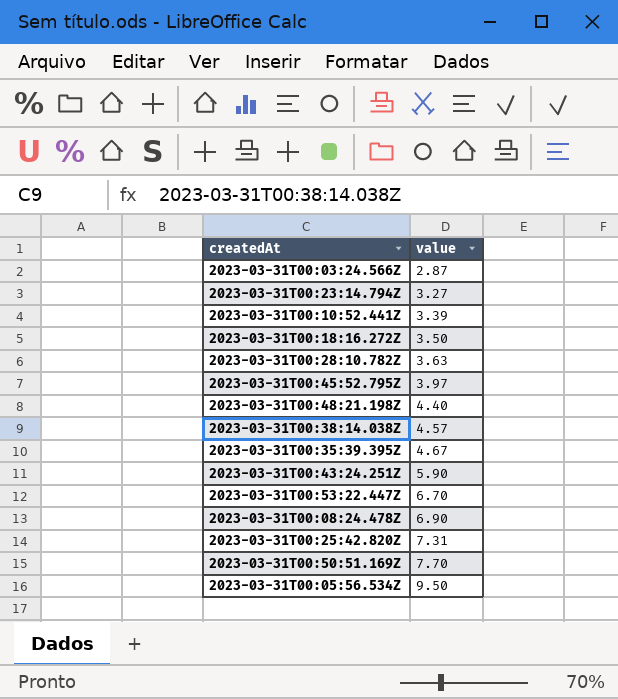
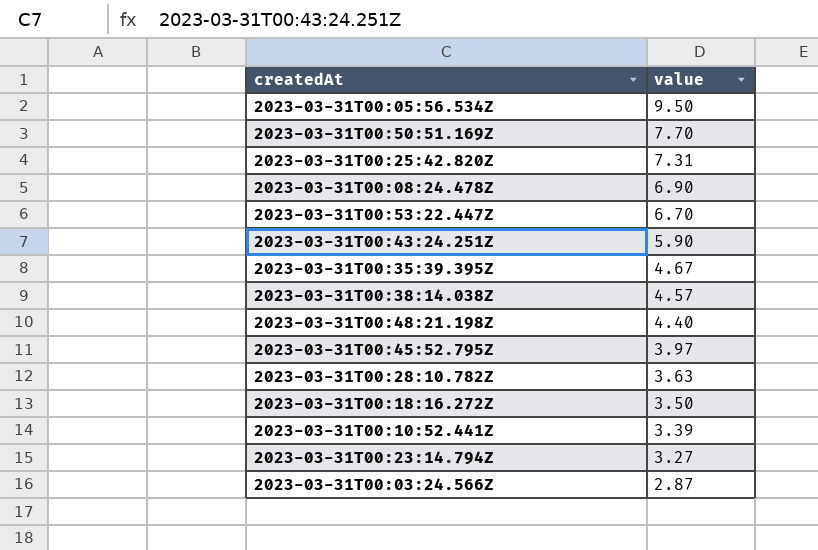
row order: value ascending -> value descending

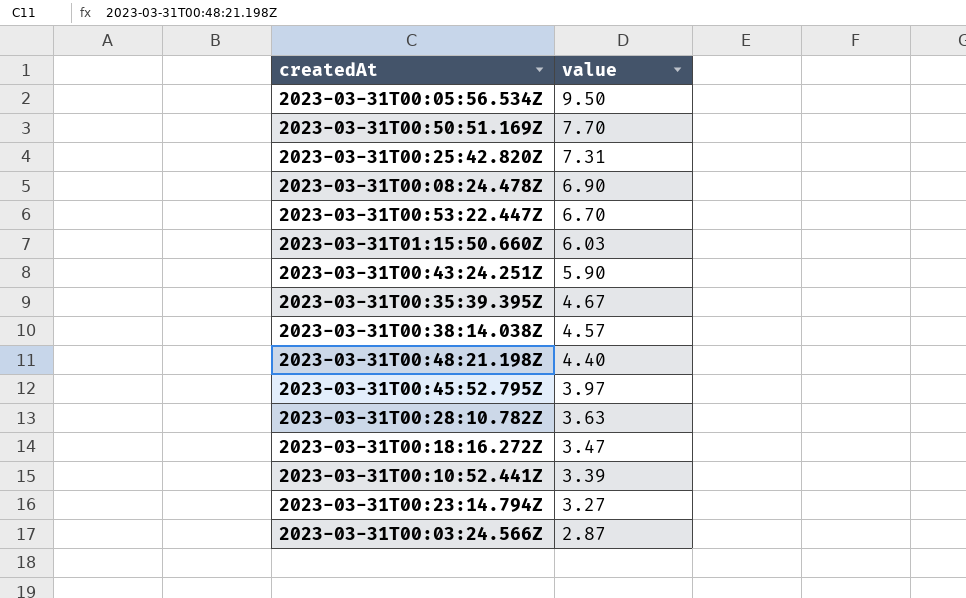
row 2023-03-31T01:15:50.660Z: none -> 6.03
2023-03-31T00:18:16.272Z | value: 3.50 -> 3.47

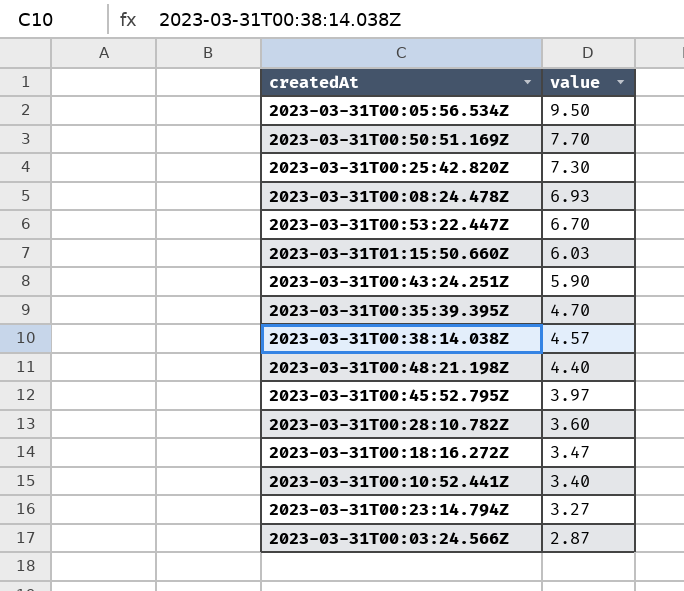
2023-03-31T00:25:42.820Z | value: 7.31 -> 7.30
2023-03-31T00:08:24.478Z | value: 6.90 -> 6.93
2023-03-31T00:35:39.395Z | value: 4.67 -> 4.70
2023-03-31T00:28:10.782Z | value: 3.63 -> 3.60
2023-03-31T00:10:52.441Z | value: 3.39 -> 3.40

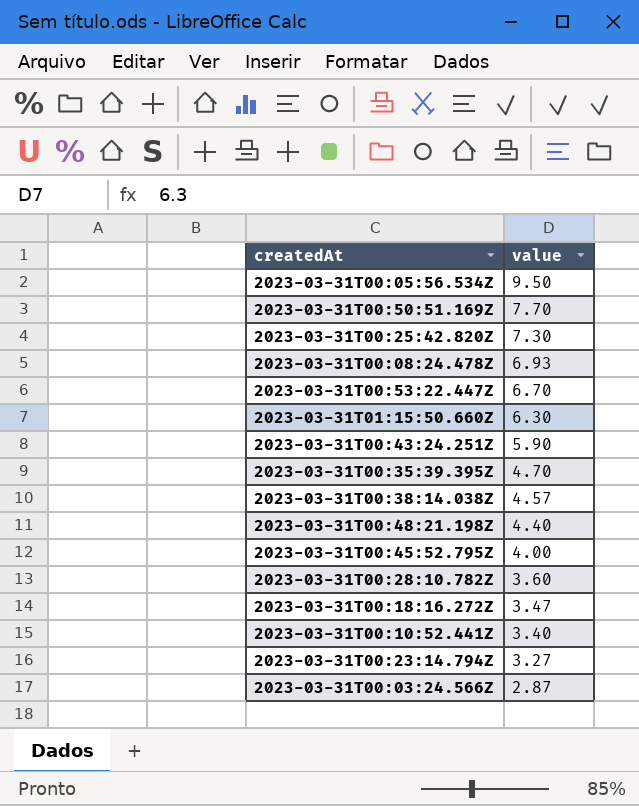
2023-03-31T01:15:50.660Z | value: 6.03 -> 6.30
2023-03-31T00:45:52.795Z | value: 3.97 -> 4.00

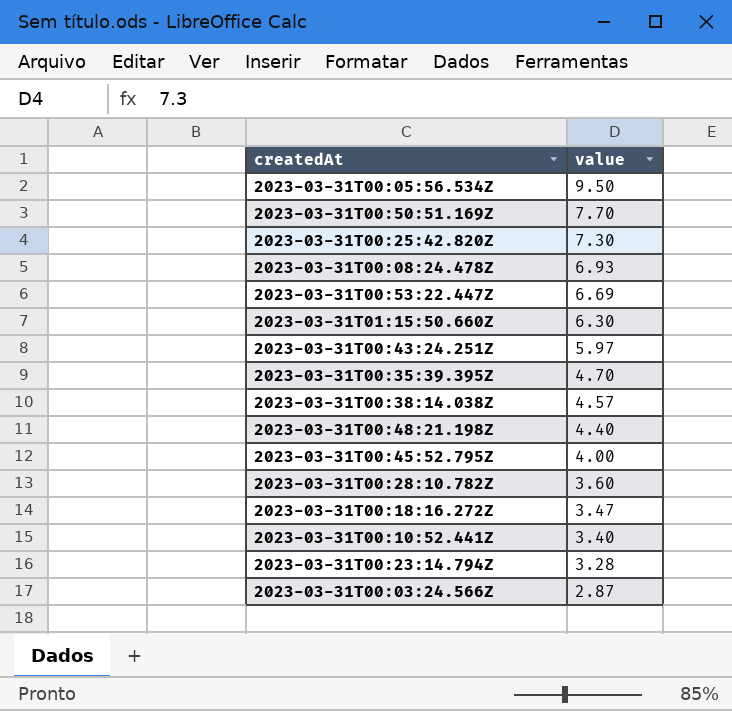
2023-03-31T00:53:22.447Z | value: 6.70 -> 6.69
2023-03-31T00:43:24.251Z | value: 5.90 -> 5.97
2023-03-31T00:23:14.794Z | value: 3.27 -> 3.28

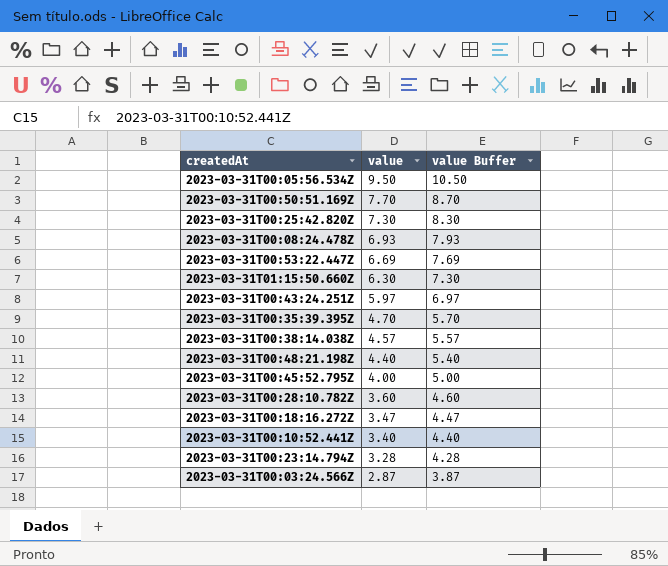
column value Buffer | formula: none -> [value] + 1

